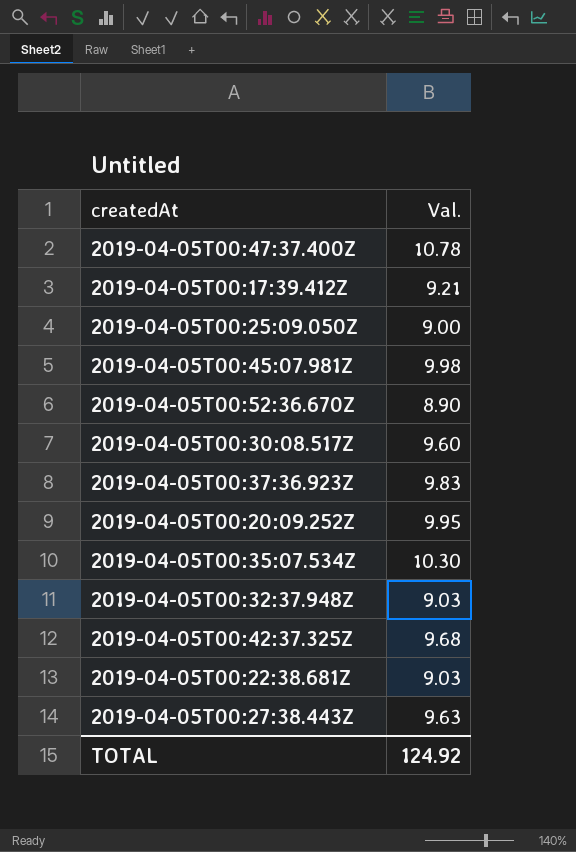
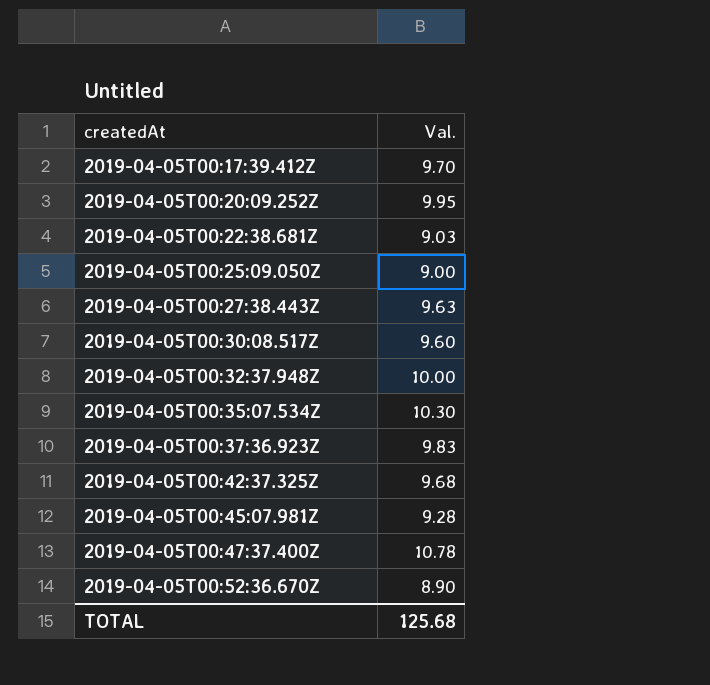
row order: none -> createdAt ascending
2019-04-05T00:17:39.412Z | Val.: 9.21 -> 9.70
2019-04-05T00:32:37.948Z | Val.: 9.03 -> 10.00
2019-04-05T00:45:07.981Z | Val.: 9.98 -> 9.28
TOTAL | Val.: 124.92 -> 125.68

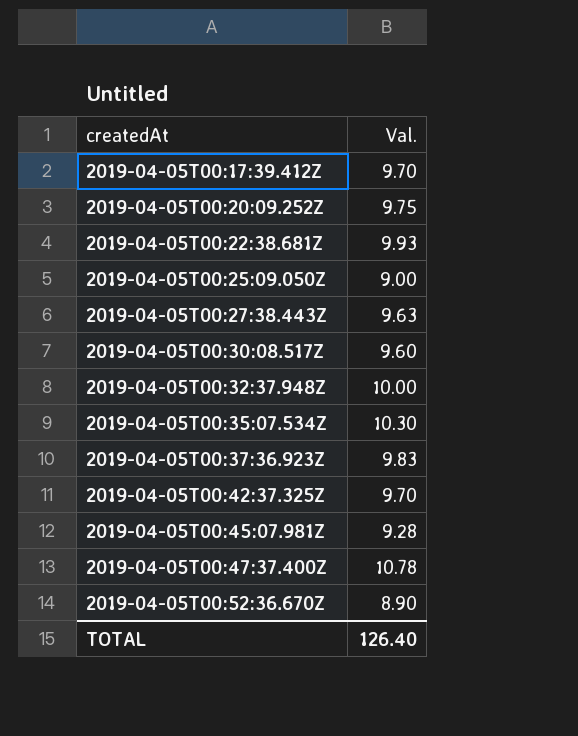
2019-04-05T00:20:09.252Z | Val.: 9.95 -> 9.75
2019-04-05T00:22:38.681Z | Val.: 9.03 -> 9.93
2019-04-05T00:42:37.325Z | Val.: 9.68 -> 9.70
TOTAL | Val.: 125.68 -> 126.40

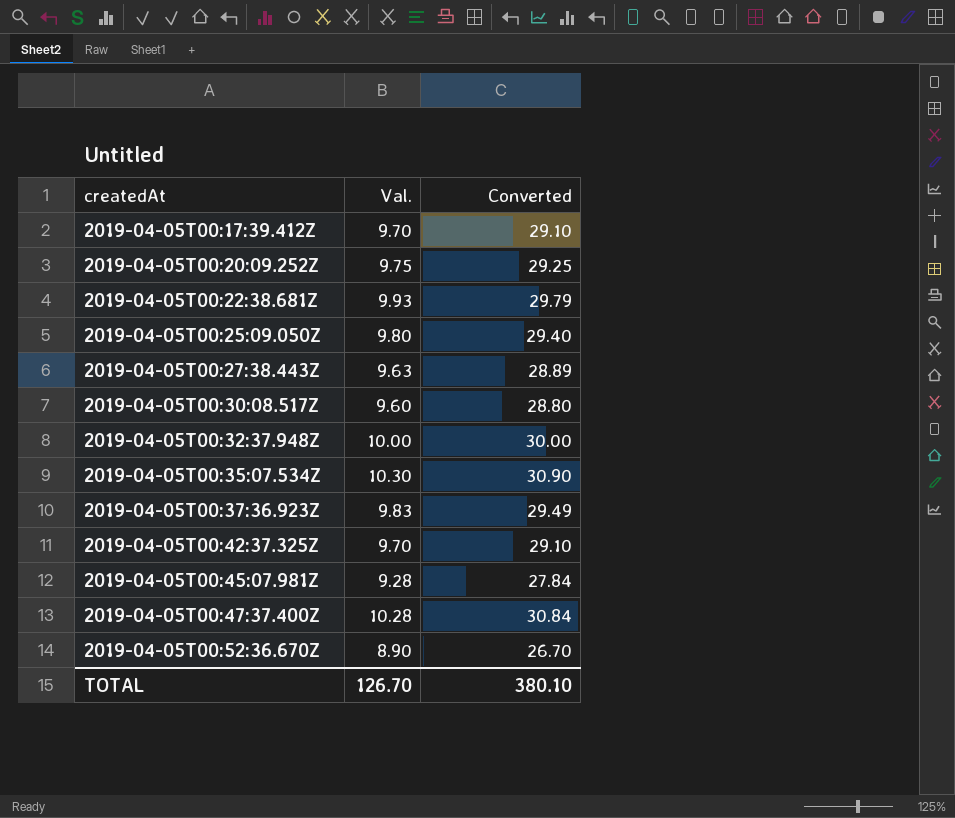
column Converted | formula: none -> [Val.] * 3
2019-04-05T00:25:09.050Z | Val.: 9.00 -> 9.80
2019-04-05T00:47:37.400Z | Val.: 10.78 -> 10.28
TOTAL | Val.: 126.40 -> 126.70

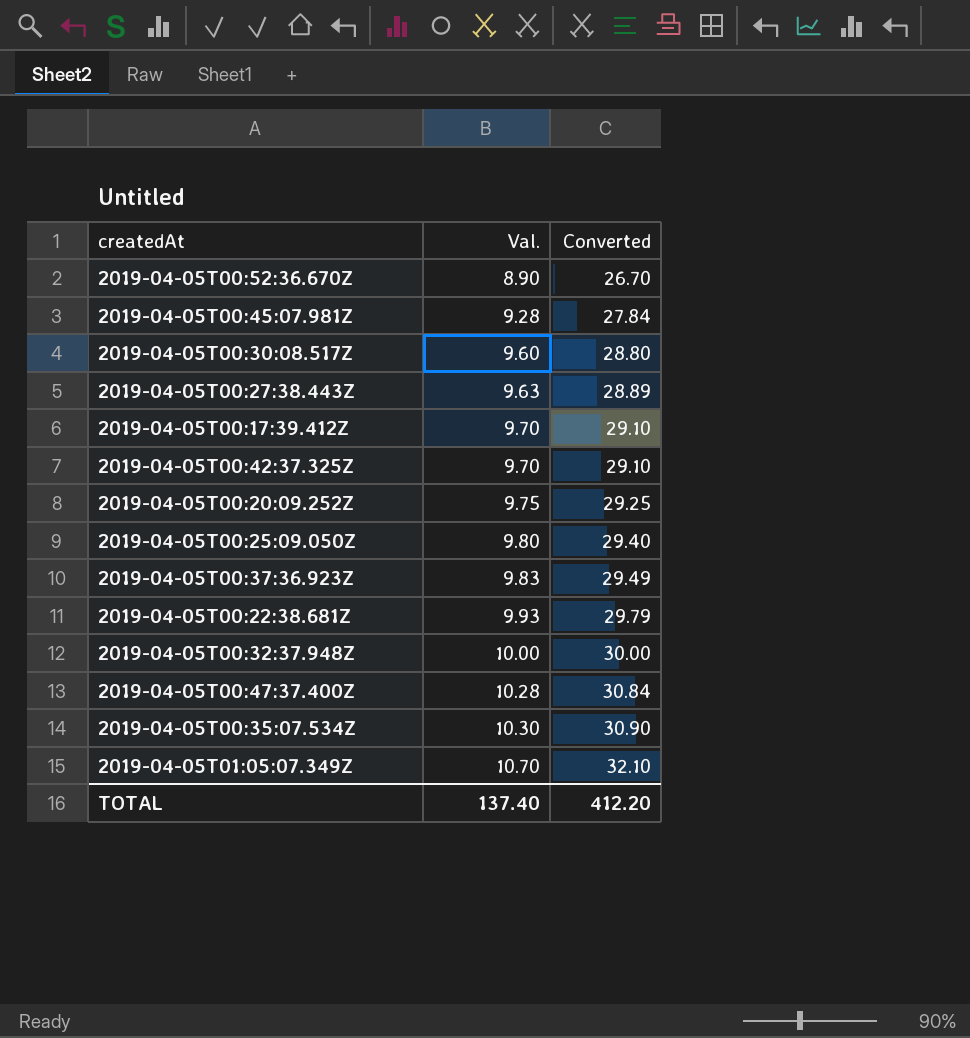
row order: createdAt ascending -> Val. ascending
row 2019-04-05T01:05:07.349Z: none -> 10.70 | 32.10
TOTAL | Val.: 126.70 -> 137.40
TOTAL | Converted: 380.10 -> 412.20

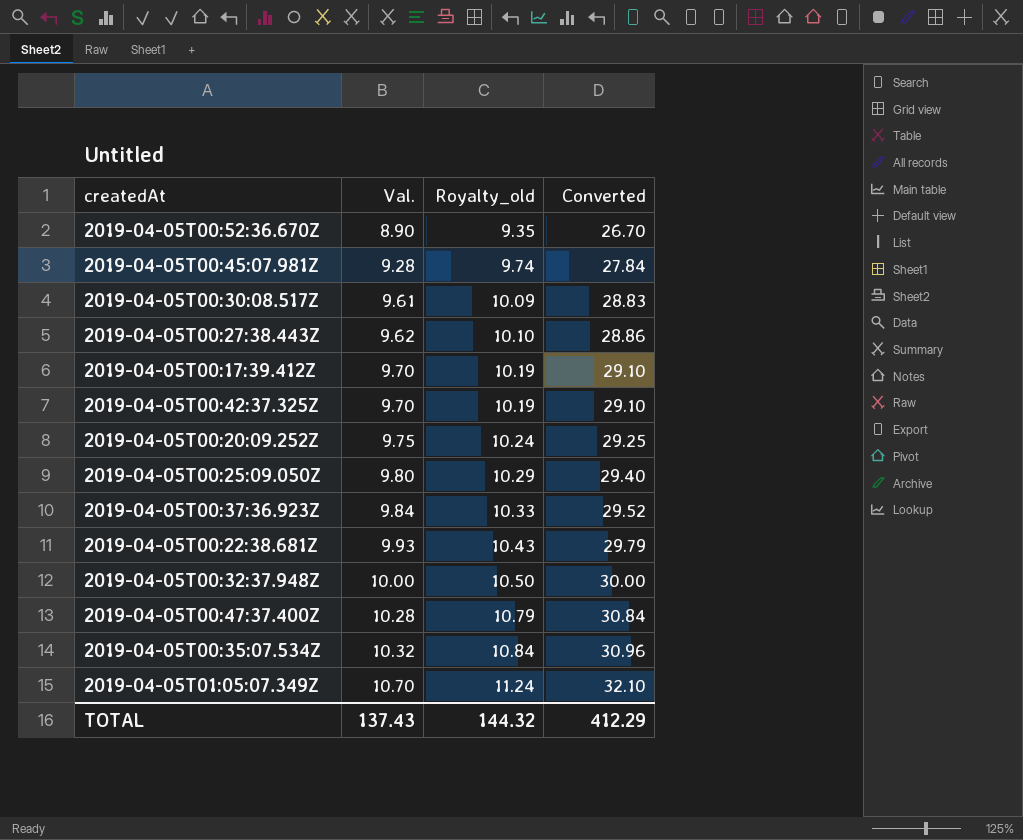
column Royalty_old | formula: none -> [Val.] * 1.05
2019-04-05T00:30:08.517Z | Val.: 9.60 -> 9.61
2019-04-05T00:30:08.517Z | Converted: 28.80 -> 28.83
2019-04-05T00:27:38.443Z | Val.: 9.63 -> 9.62
2019-04-05T00:27:38.443Z | Converted: 28.89 -> 28.86
2019-04-05T00:37:36.923Z | Val.: 9.83 -> 9.84
2019-04-05T00:37:36.923Z | Converted: 29.49 -> 29.52
2019-04-05T00:35:07.534Z | Val.: 10.30 -> 10.32
2019-04-05T00:35:07.534Z | Converted: 30.90 -> 30.96
TOTAL | Val.: 137.40 -> 137.43
TOTAL | Converted: 412.20 -> 412.29

